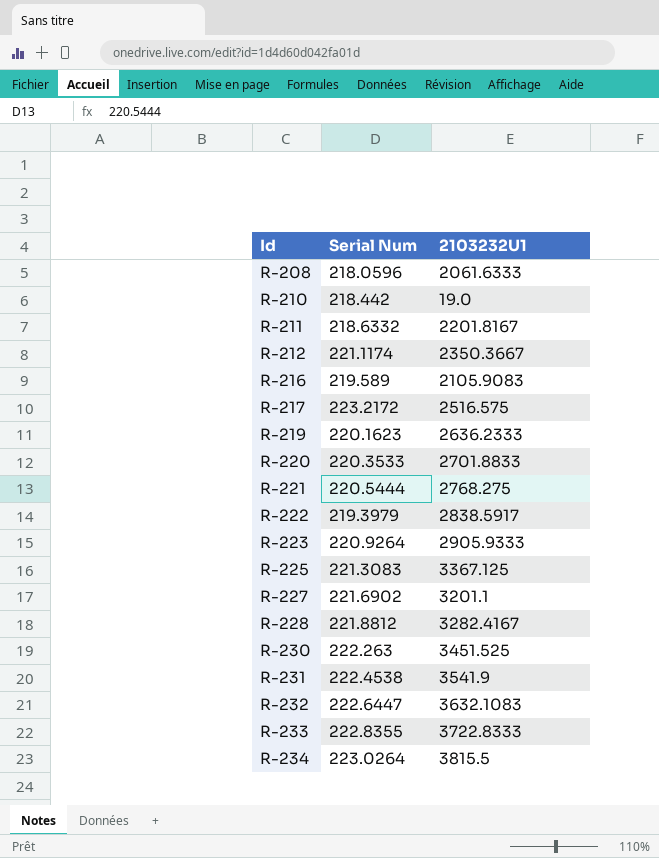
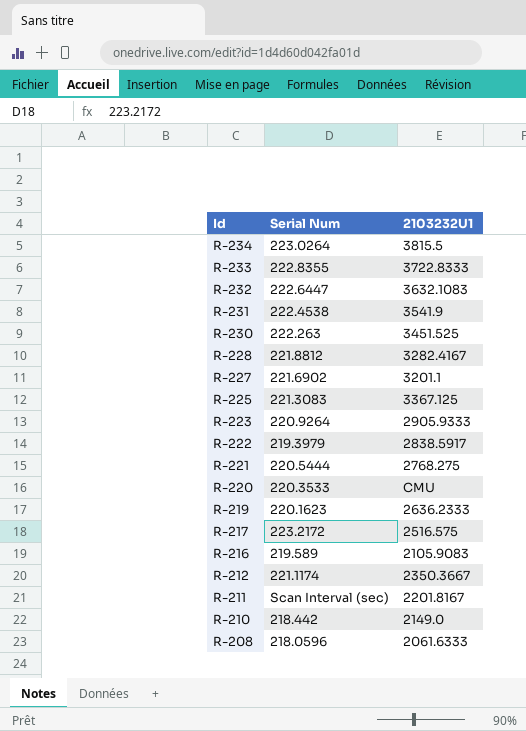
row order: Id ascending -> Id descending
R-220 | 2103232U1: 2701.8833 -> CMU
R-211 | Serial Num: 218.6332 -> Scan Interval (sec)
R-210 | 2103232U1: 19.0 -> 2149.0

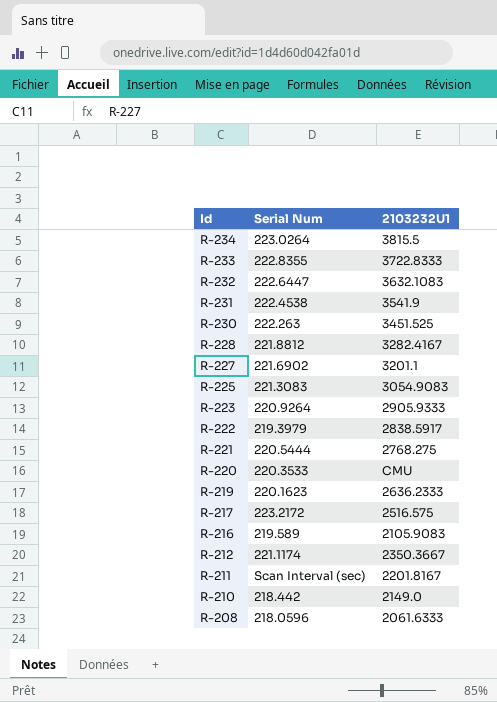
R-225 | 2103232U1: 3367.125 -> 3054.9083

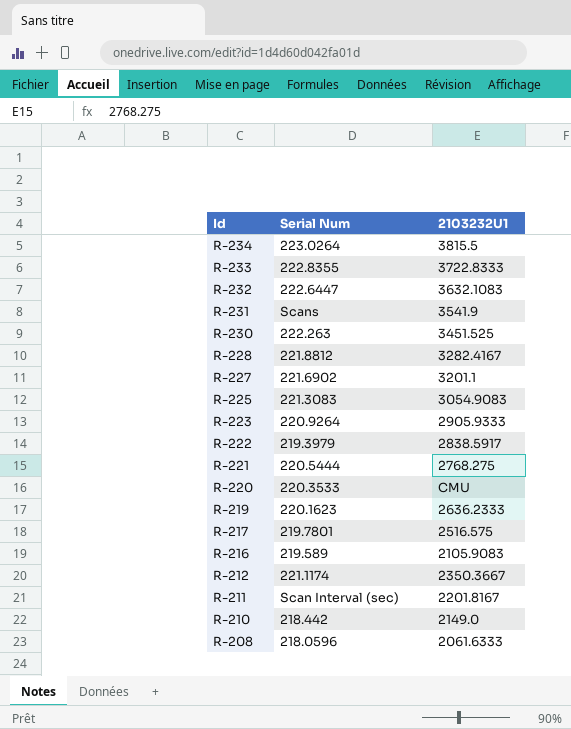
R-231 | Serial Num: 222.4538 -> Scans
R-217 | Serial Num: 223.2172 -> 219.7801

